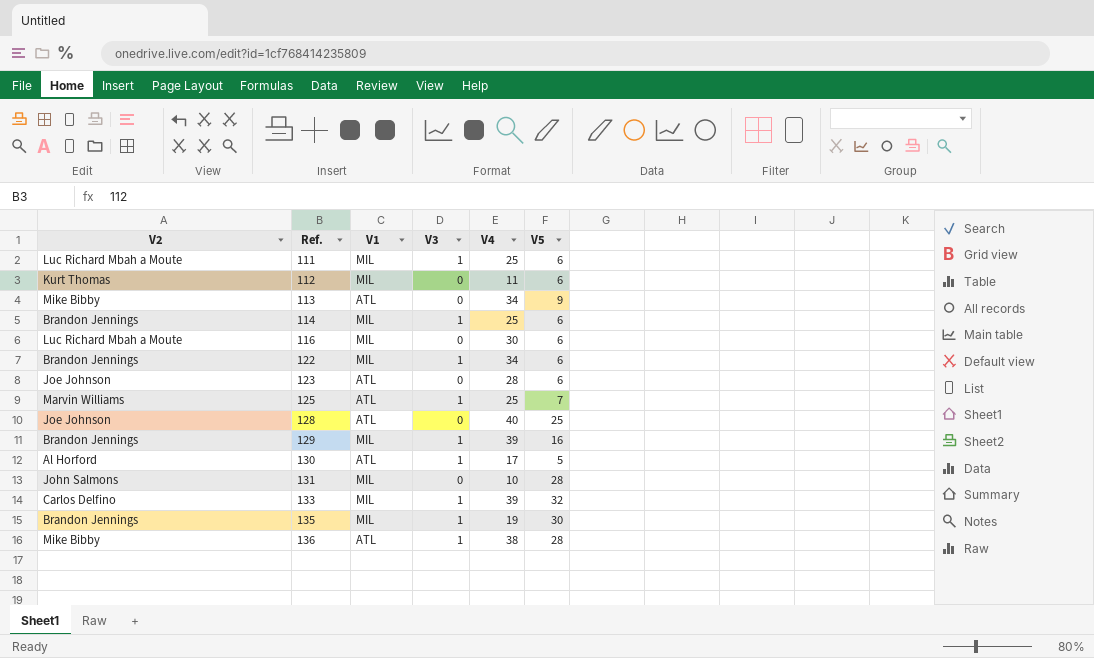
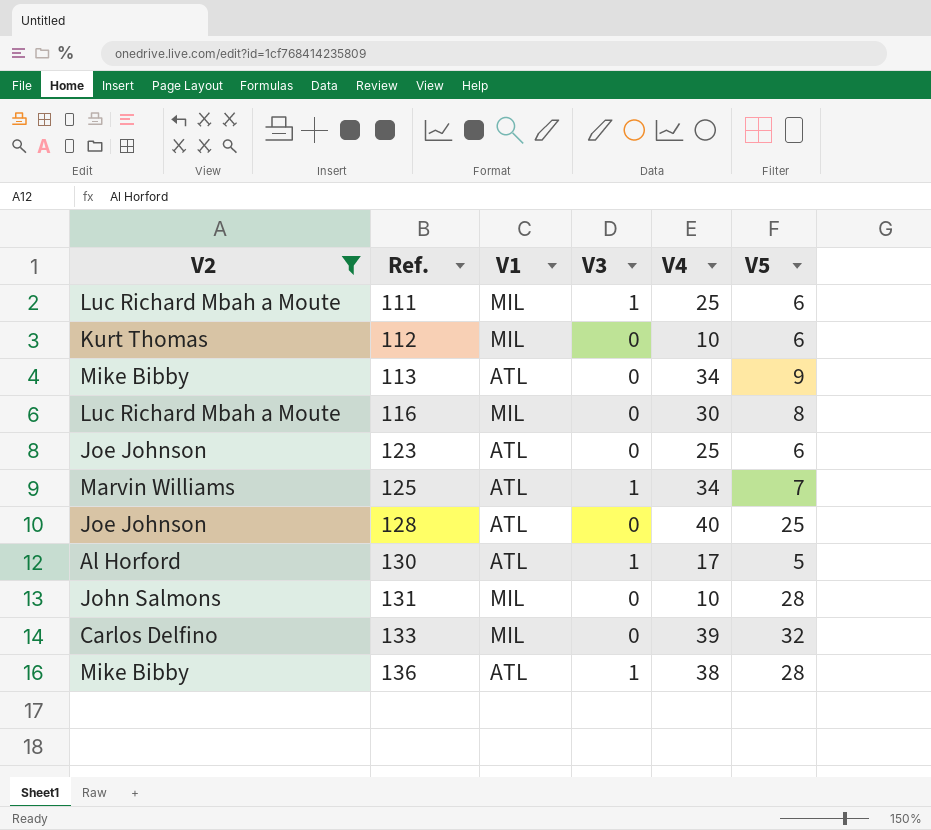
filter: none -> V2 != Brandon Jennings
112 | V4: 11 -> 10
116 | V5: 6 -> 8
123 | V4: 28 -> 25
125 | V4: 25 -> 34
133 | V3: 1 -> 0

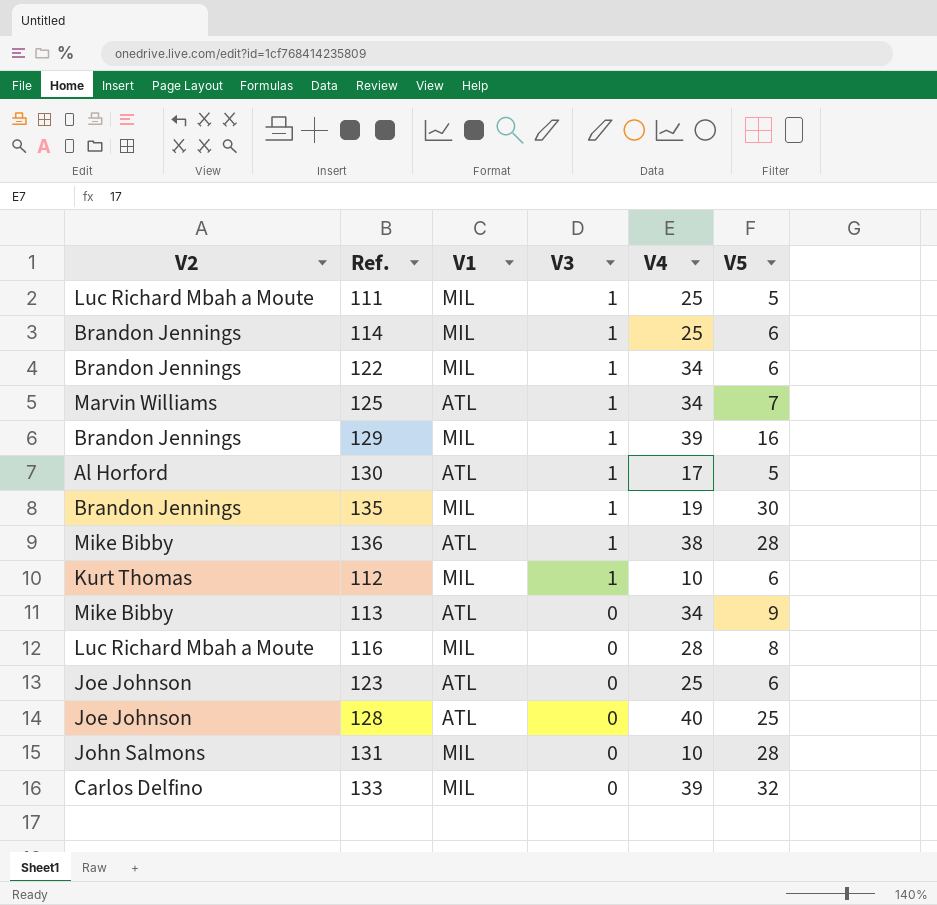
filter: V2 != Brandon Jennings -> none
row order: Ref. ascending -> V3 descending
111 | V5: 6 -> 5
112 | V3: 0 -> 1
116 | V4: 30 -> 28

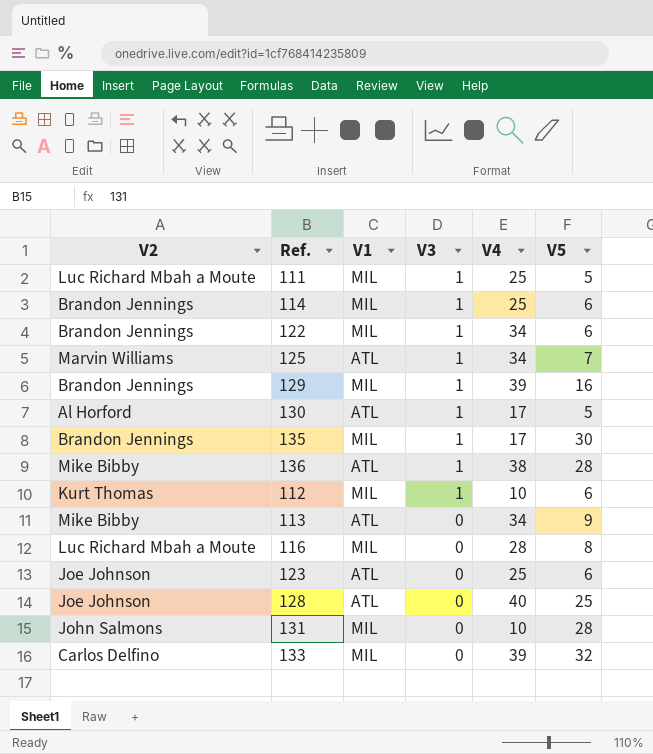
135 | V4: 19 -> 17

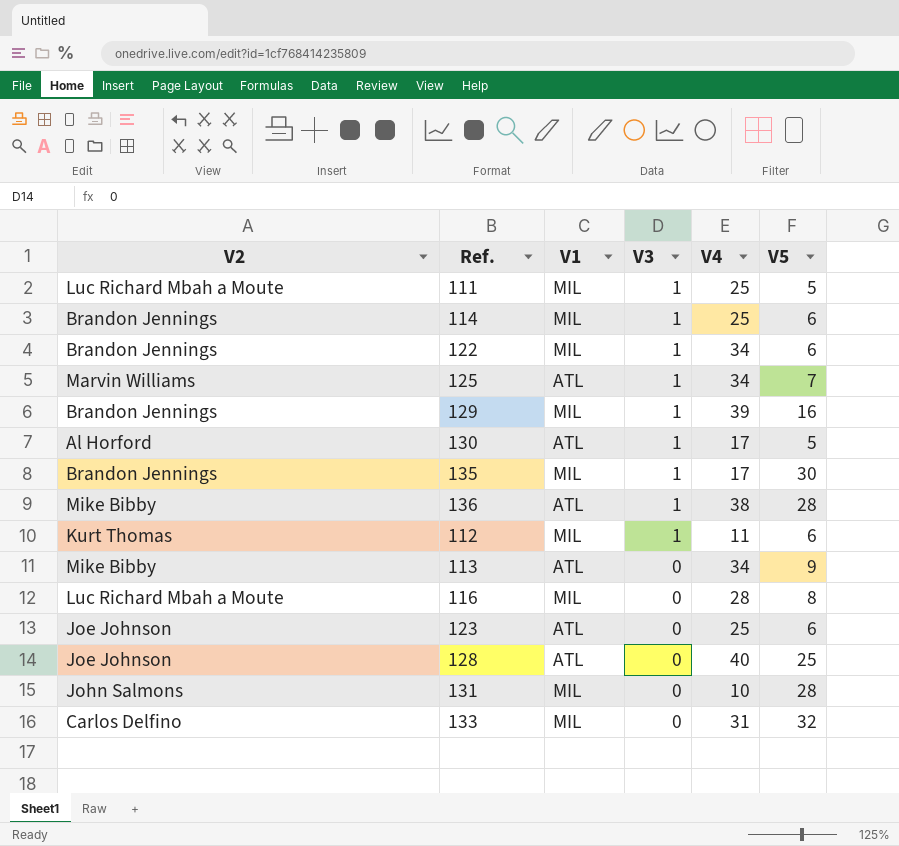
112 | V4: 10 -> 11
133 | V4: 39 -> 31

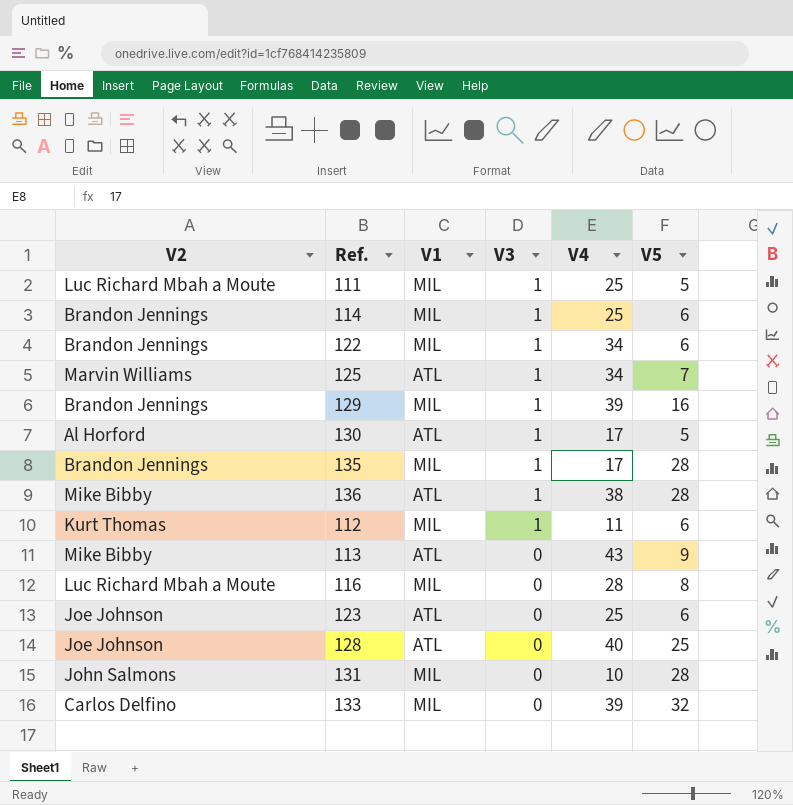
135 | V5: 30 -> 28
113 | V4: 34 -> 43
133 | V4: 31 -> 39

